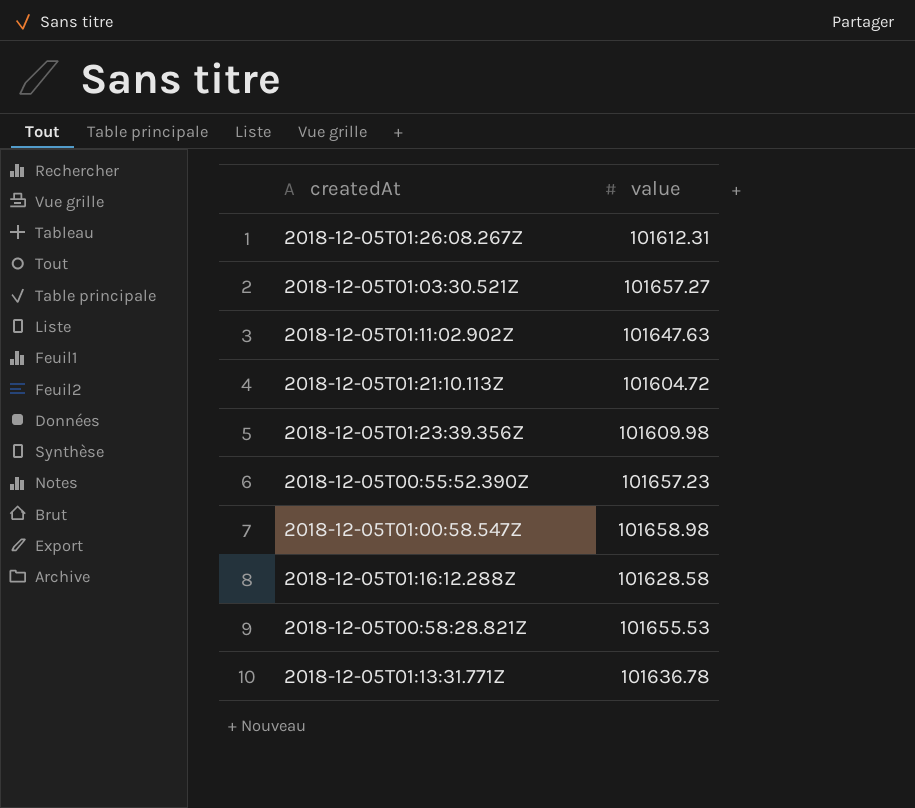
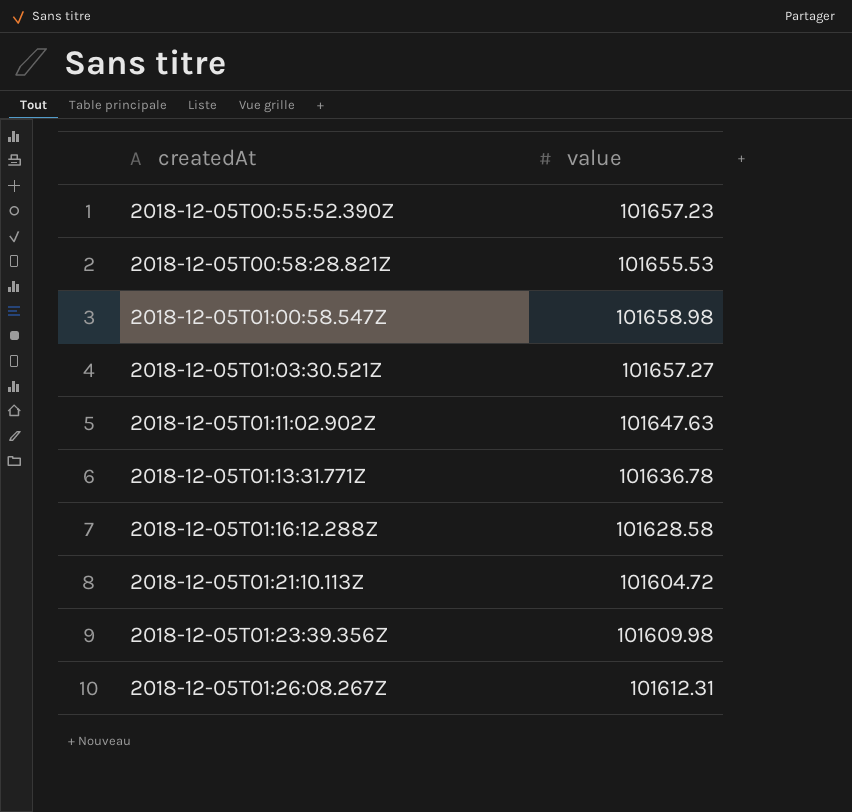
row order: none -> createdAt ascending

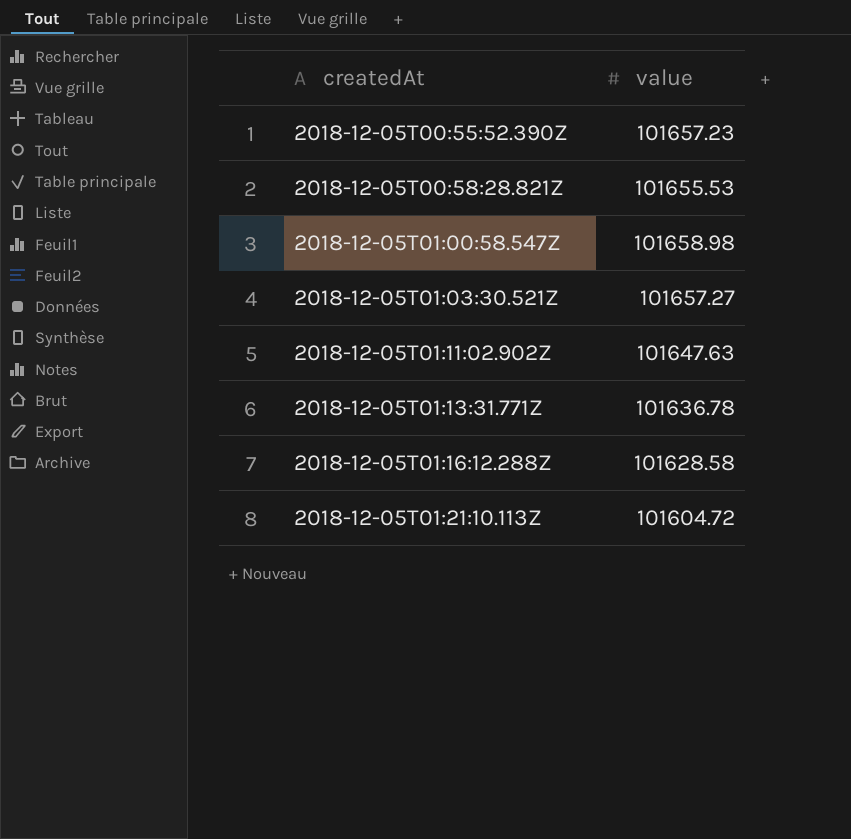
row 2018-12-05T01:23:39.356Z: 101609.98 -> none
row 2018-12-05T01:26:08.267Z: 101612.31 -> none

